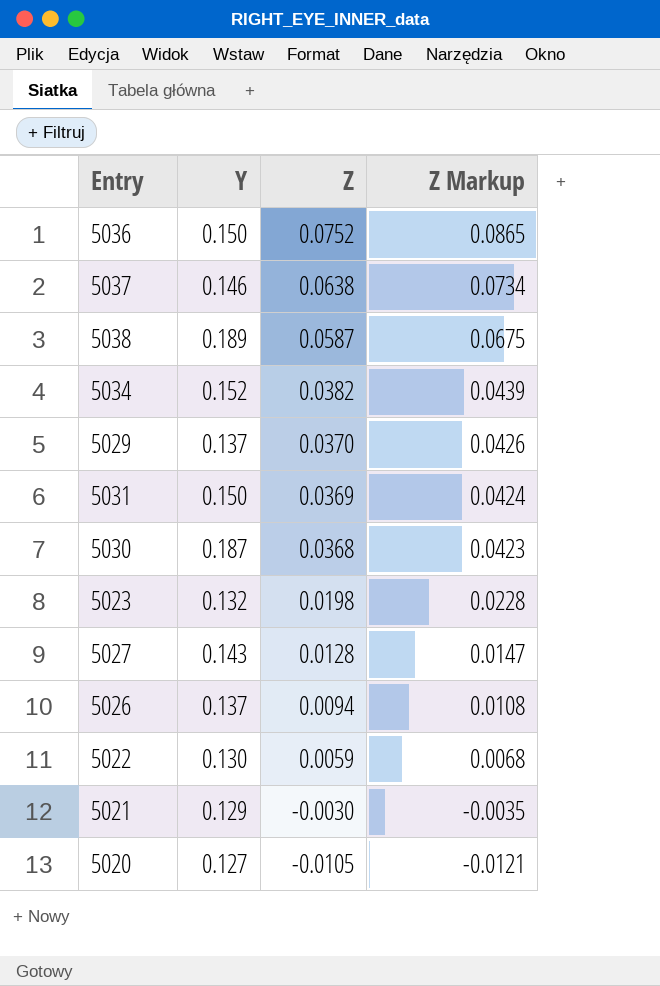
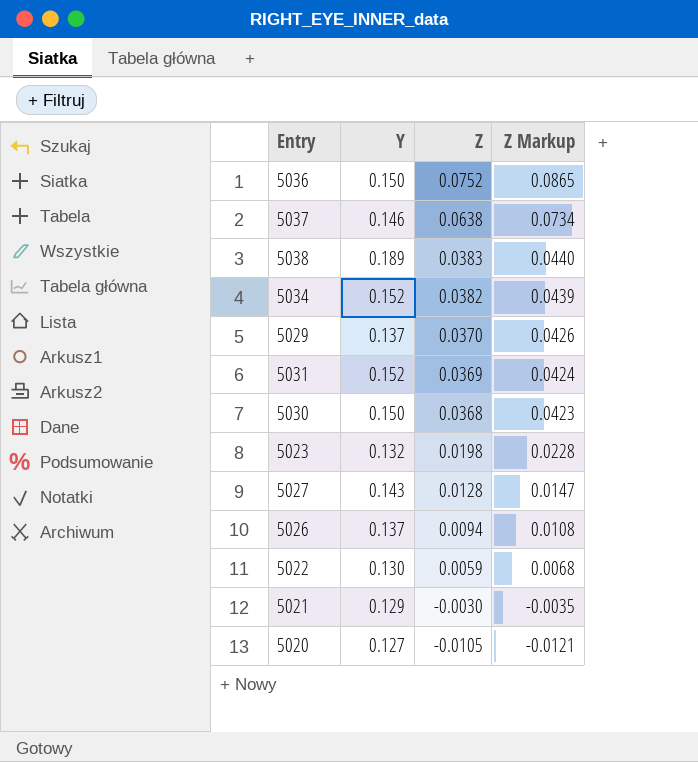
5038 | Z: 0.0587 -> 0.0383
5038 | Z Markup: 0.0675 -> 0.0440
5031 | Y: 0.150 -> 0.152
5030 | Y: 0.187 -> 0.150

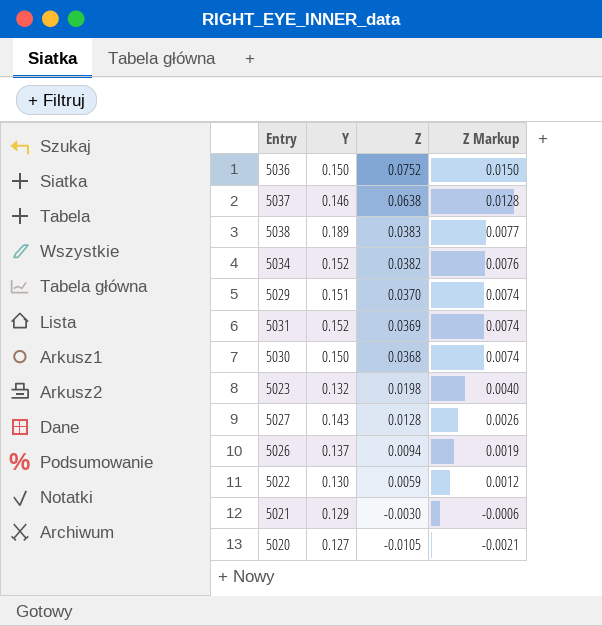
column Z Markup | formula: [Z] * 1.15 -> [Z] * 0.2
5029 | Y: 0.137 -> 0.151

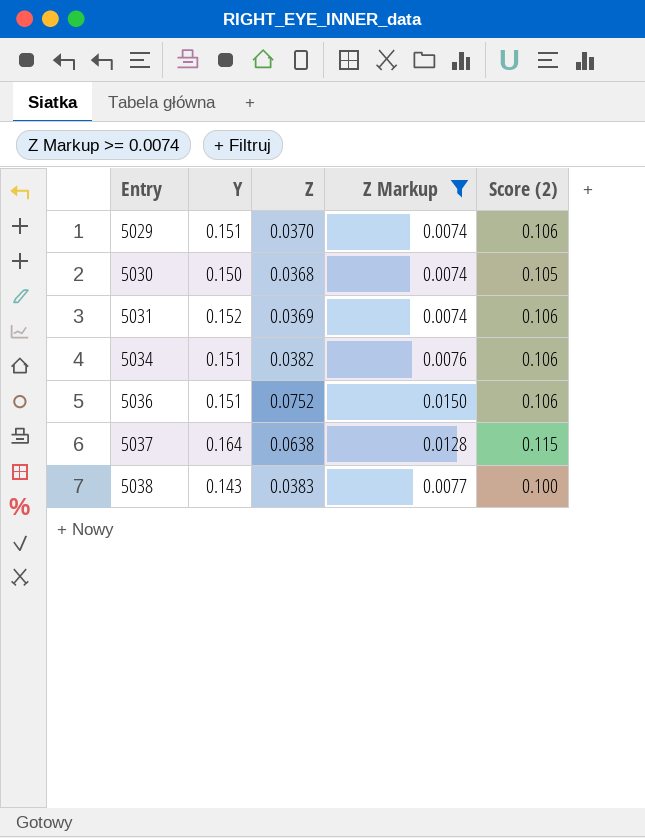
filter: none -> Z Markup >= 0.0074
row order: Z descending -> Entry ascending
column Score (2) | formula: none -> [Y] * 0.7
5034 | Y: 0.152 -> 0.151
5036 | Y: 0.150 -> 0.151
5037 | Y: 0.146 -> 0.164
5038 | Y: 0.189 -> 0.143

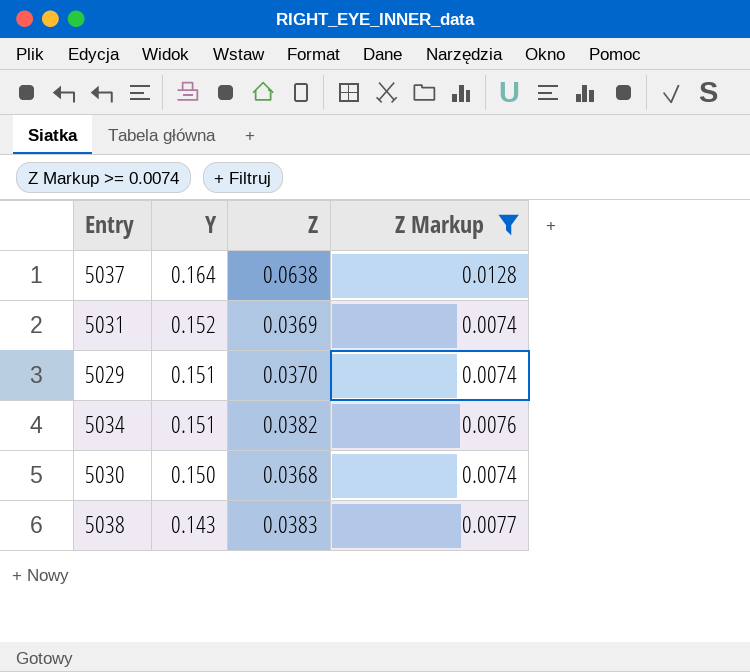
row order: Entry ascending -> Y descending
column Score (2) | formula: [Y] * 0.7 -> none
row 5036: 0.151 | 0.0752 | 0.0150 | 0.106 -> none

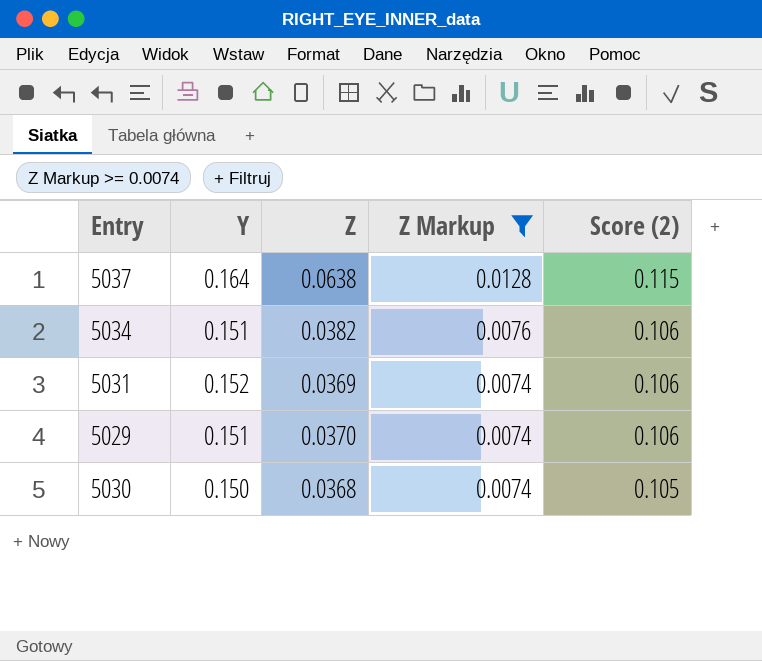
row order: Y descending -> Z Markup descending
column Score (2) | formula: none -> [Y] * 0.7
row 5038: 0.143 | 0.0383 | 0.0077 -> none

